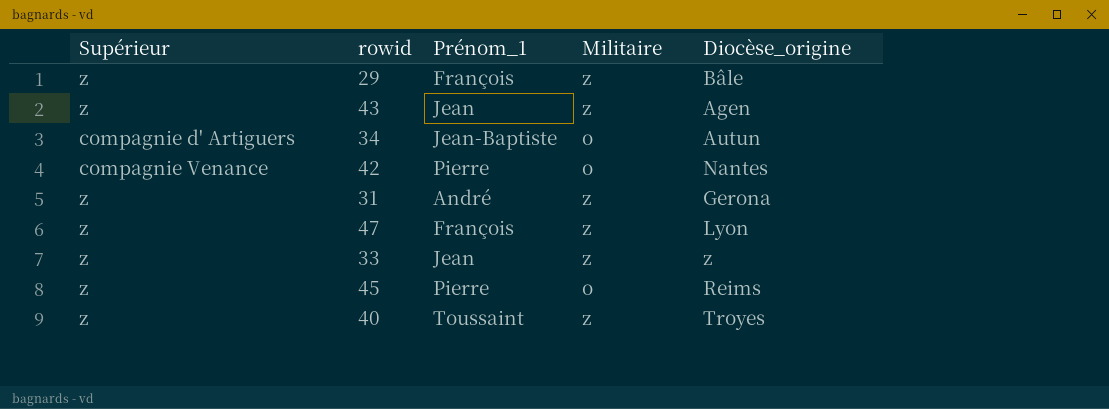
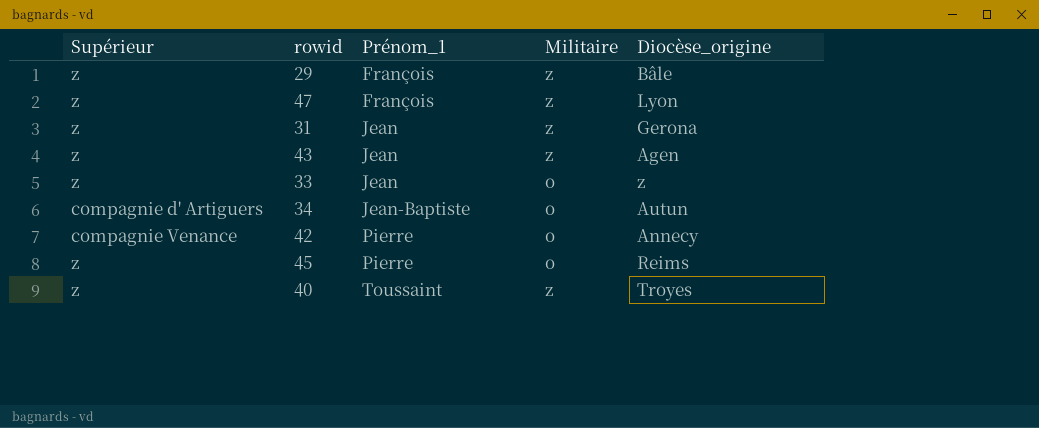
row order: none -> Prénom_1 ascending
31 | Prénom_1: André -> Jean
33 | Militaire: z -> o
42 | Diocèse_origine: Nantes -> Annecy

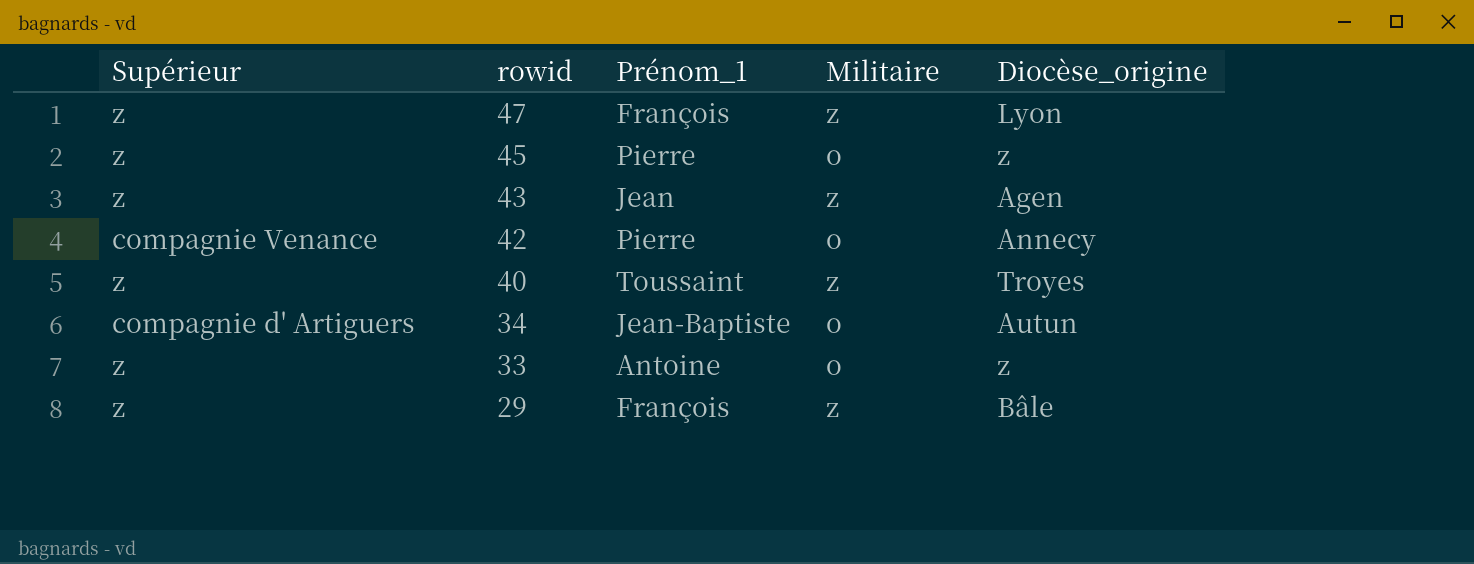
row order: Prénom_1 ascending -> rowid descending
row 31: z | Jean | z | Gerona -> none
45 | Diocèse_origine: Reims -> z
33 | Prénom_1: Jean -> Antoine

